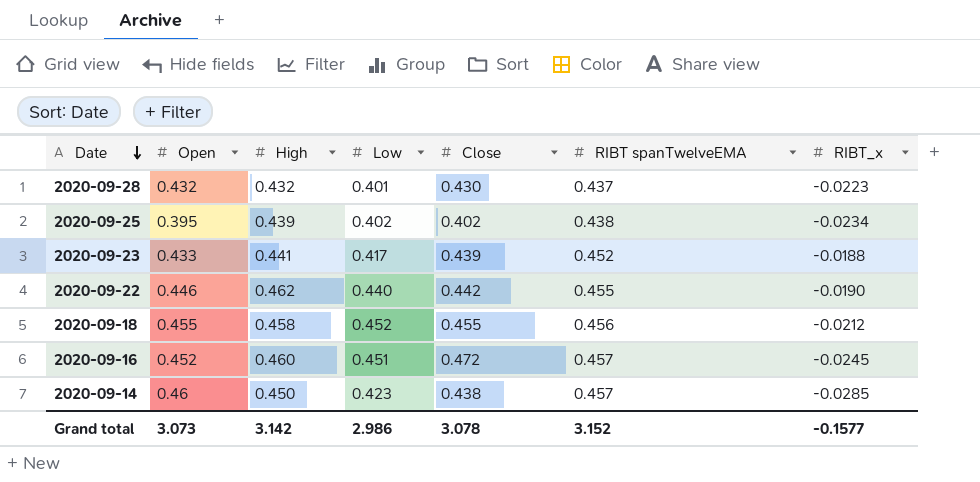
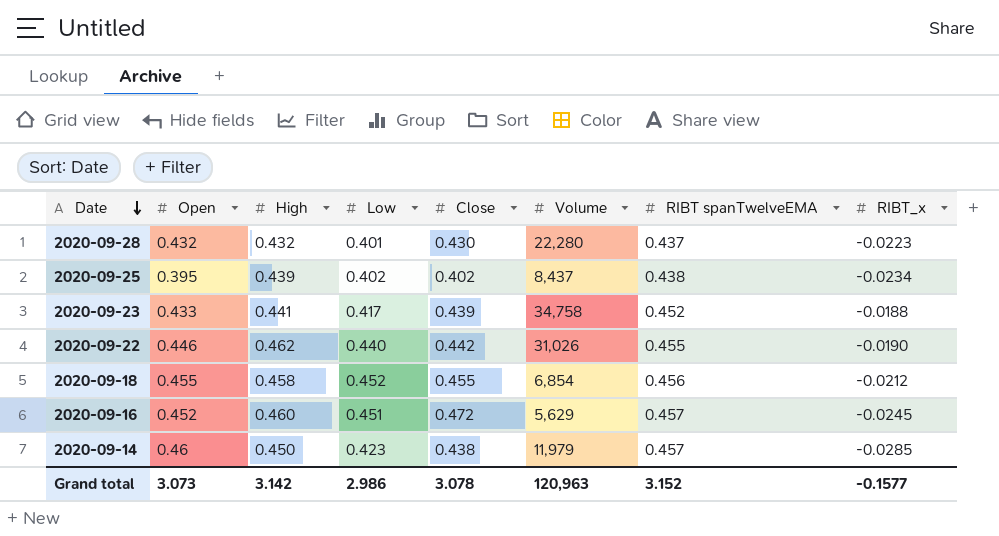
column Volume | position: none -> 6

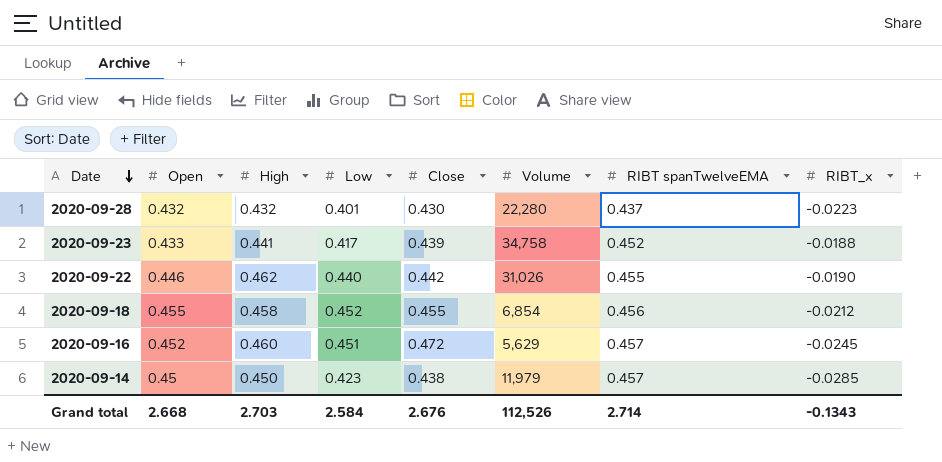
row 2020-09-25: 0.395 | 0.439 | 0.402 | 0.402 | 8,437 | 0.438 | -0.0234 -> none
2020-09-14 | Open: 0.46 -> 0.45
Grand total | Open: 3.073 -> 2.668
Grand total | High: 3.142 -> 2.703
Grand total | Low: 2.986 -> 2.584
Grand total | Close: 3.078 -> 2.676
Grand total | Volume: 120,963 -> 112,526
Grand total | RIBT spanTwelveEMA: 3.152 -> 2.714
Grand total | RIBT_x: -0.1577 -> -0.1343

